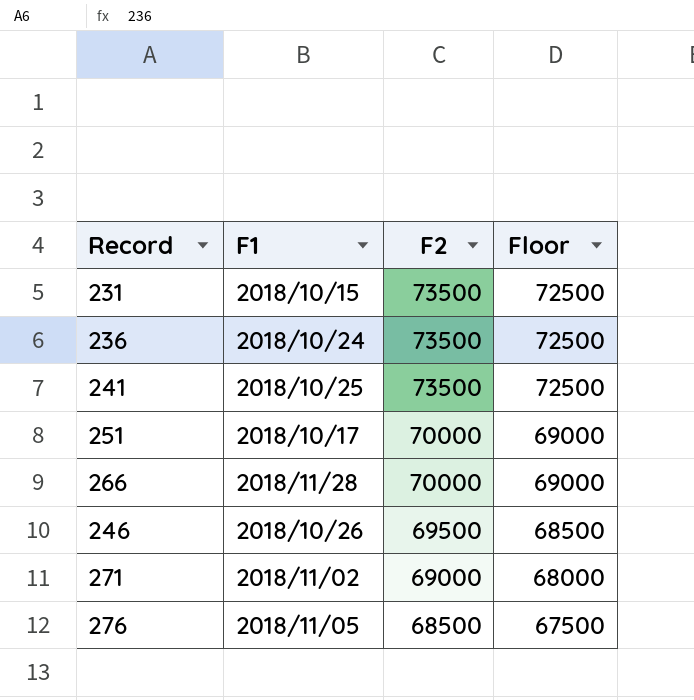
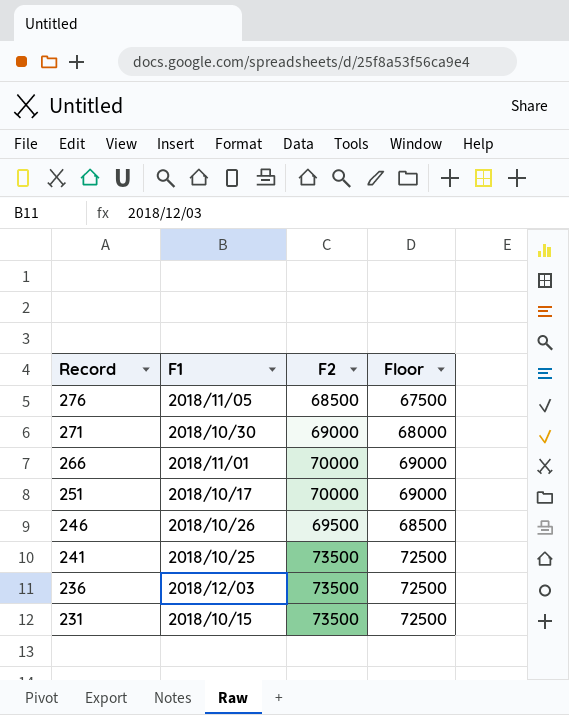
row order: F2 descending -> Record descending
271 | F1: 2018/11/02 -> 2018/10/30
266 | F1: 2018/11/28 -> 2018/11/01
236 | F1: 2018/10/24 -> 2018/12/03

